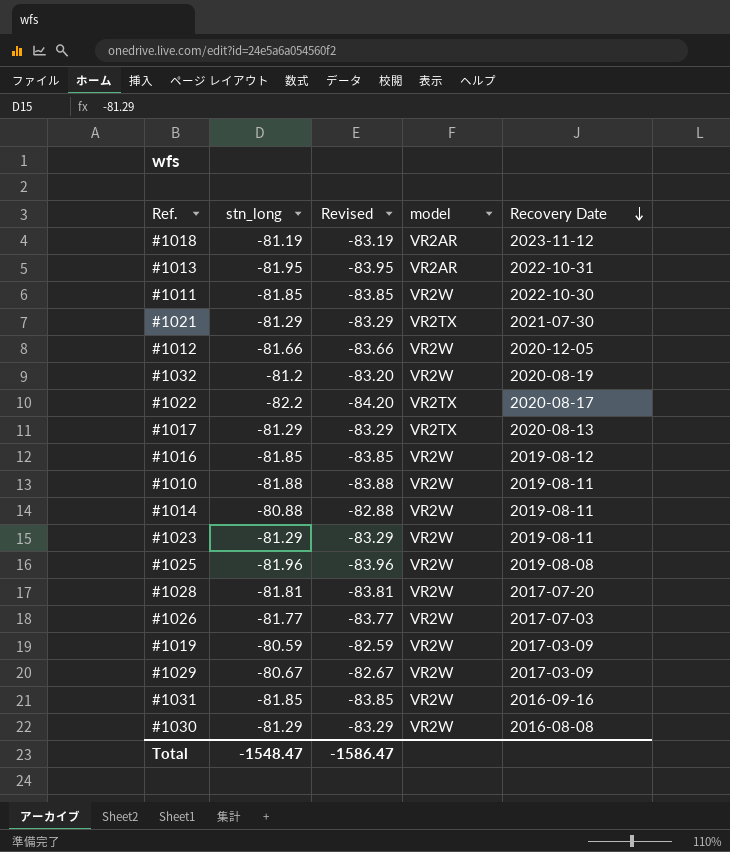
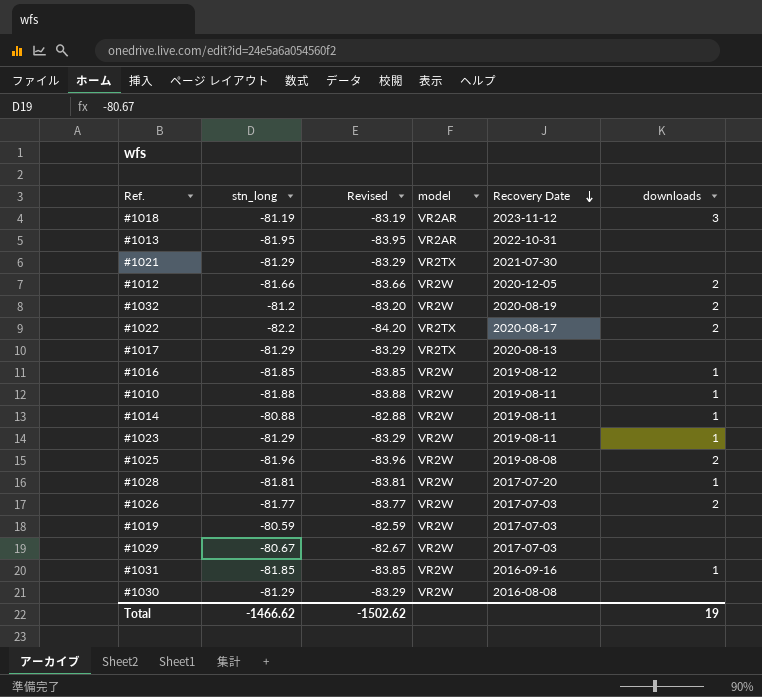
column downloads | position: none -> 6
row #1011: -81.85 | -83.85 | VR2W | 2022-10-30 -> none
#1019 | Recovery Date: 2017-03-09 -> 2017-07-03
#1029 | Recovery Date: 2017-03-09 -> 2017-07-03
Total | stn_long: -1548.47 -> -1466.62
Total | Revised: -1586.47 -> -1502.62

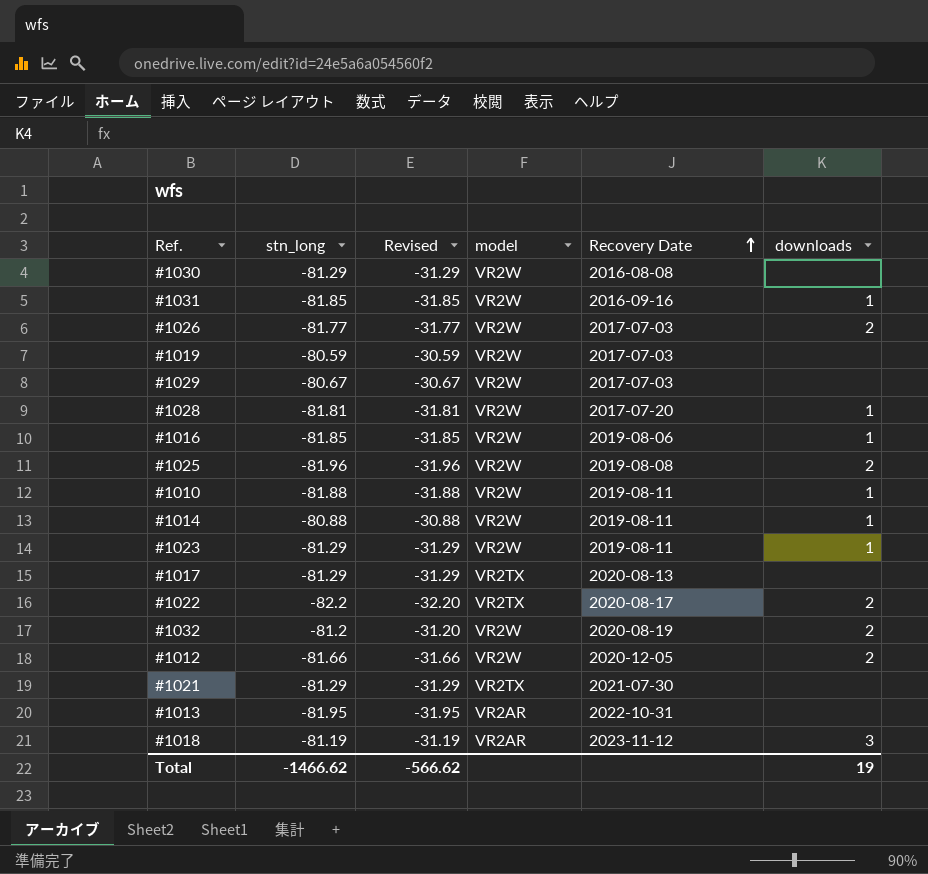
row order: Recovery Date descending -> Recovery Date ascending
column Revised | formula: [stn_long] - 2 -> [stn_long] + 50
#1016 | Recovery Date: 2019-08-12 -> 2019-08-06
Total | Revised: -1502.62 -> -566.62

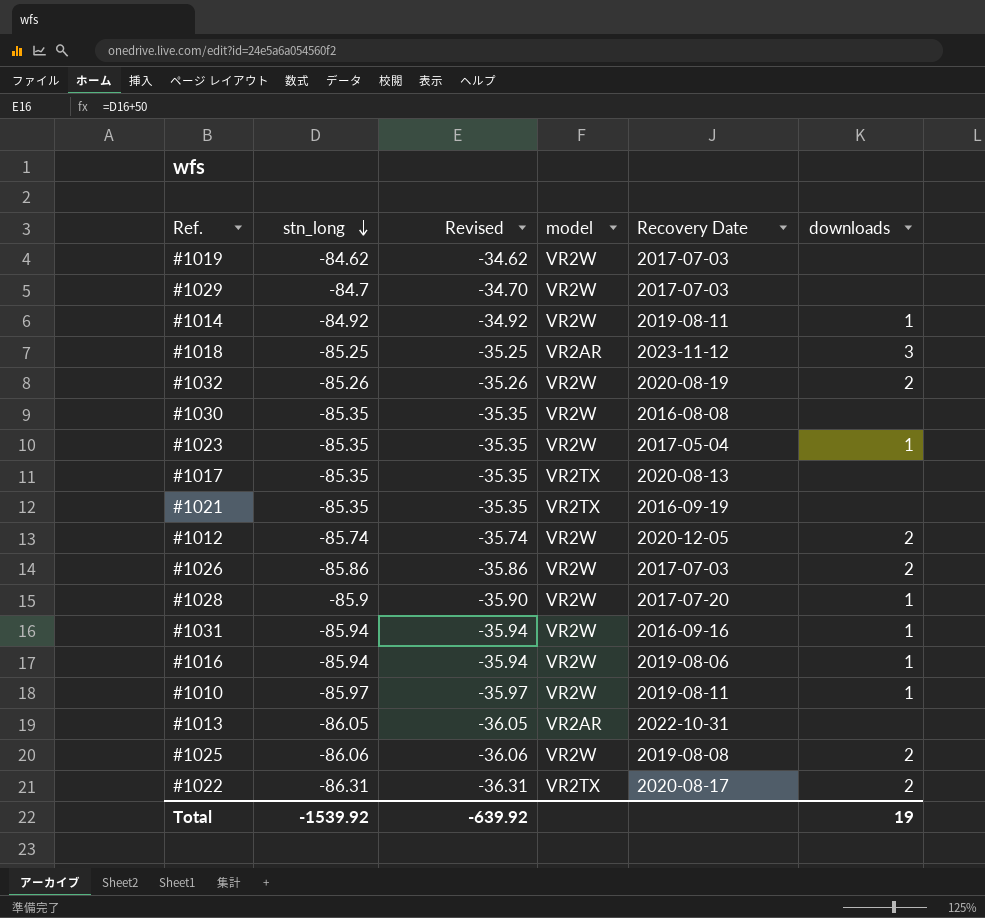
row order: Recovery Date ascending -> stn_long descending
#1019 | stn_long: -80.59 -> -84.62
#1019 | Revised: -30.59 -> -34.62
#1029 | stn_long: -80.67 -> -84.7
#1029 | Revised: -30.67 -> -34.70
#1014 | stn_long: -80.88 -> -84.92
#1014 | Revised: -30.88 -> -34.92
#1018 | stn_long: -81.19 -> -85.25
#1018 | Revised: -31.19 -> -35.25
#1032 | stn_long: -81.2 -> -85.26
#1032 | Revised: -31.20 -> -35.26
#1030 | stn_long: -81.29 -> -85.35
#1030 | Revised: -31.29 -> -35.35
#1023 | stn_long: -81.29 -> -85.35
#1023 | Revised: -31.29 -> -35.35
#1023 | Recovery Date: 2019-08-11 -> 2017-05-04
#1017 | stn_long: -81.29 -> -85.35
#1017 | Revised: -31.29 -> -35.35
#1021 | stn_long: -81.29 -> -85.35
#1021 | Revised: -31.29 -> -35.35
#1021 | Recovery Date: 2021-07-30 -> 2016-09-19
#1012 | stn_long: -81.66 -> -85.74
#1012 | Revised: -31.66 -> -35.74
#1026 | stn_long: -81.77 -> -85.86
#1026 | Revised: -31.77 -> -35.86
#1028 | stn_long: -81.81 -> -85.9
#1028 | Revised: -31.81 -> -35.90
#1031 | stn_long: -81.85 -> -85.94
#1031 | Revised: -31.85 -> -35.94
#1016 | stn_long: -81.85 -> -85.94
#1016 | Revised: -31.85 -> -35.94
#1010 | stn_long: -81.88 -> -85.97
#1010 | Revised: -31.88 -> -35.97
#1013 | stn_long: -81.95 -> -86.05
#1013 | Revised: -31.95 -> -36.05
#1025 | stn_long: -81.96 -> -86.06
#1025 | Revised: -31.96 -> -36.06
#1022 | stn_long: -82.2 -> -86.31
#1022 | Revised: -32.20 -> -36.31
Total | stn_long: -1466.62 -> -1539.92
Total | Revised: -566.62 -> -639.92

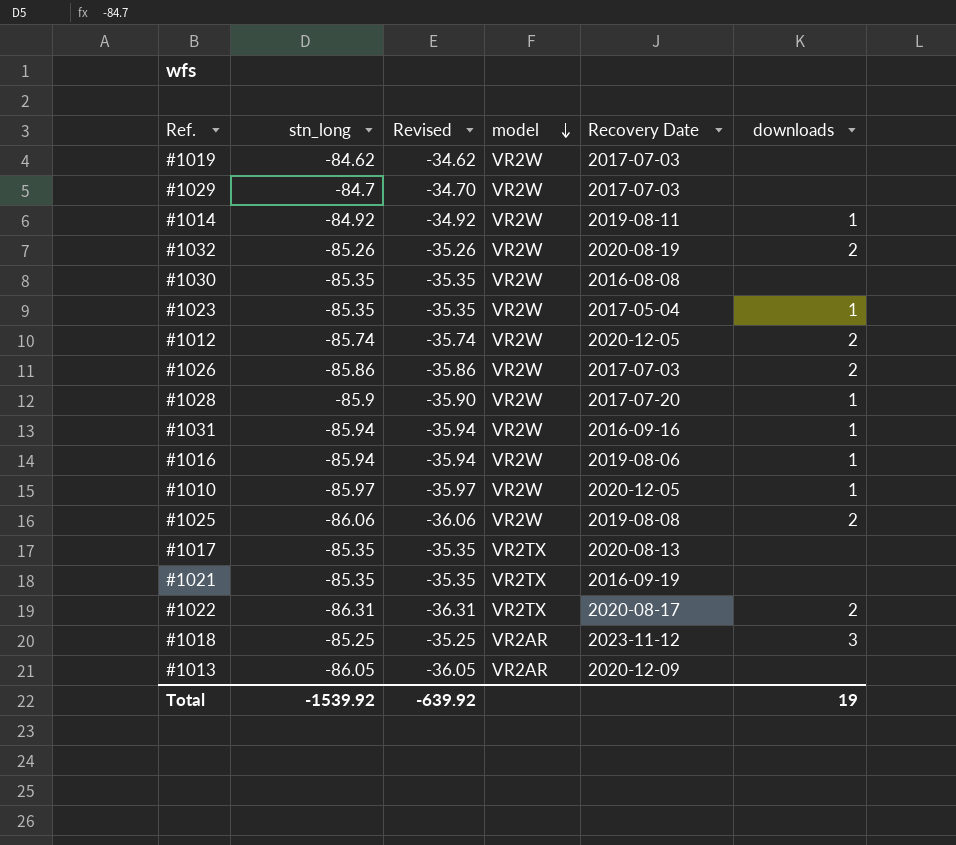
row order: stn_long descending -> model descending
#1010 | Recovery Date: 2019-08-11 -> 2020-12-05
#1013 | Recovery Date: 2022-10-31 -> 2020-12-09

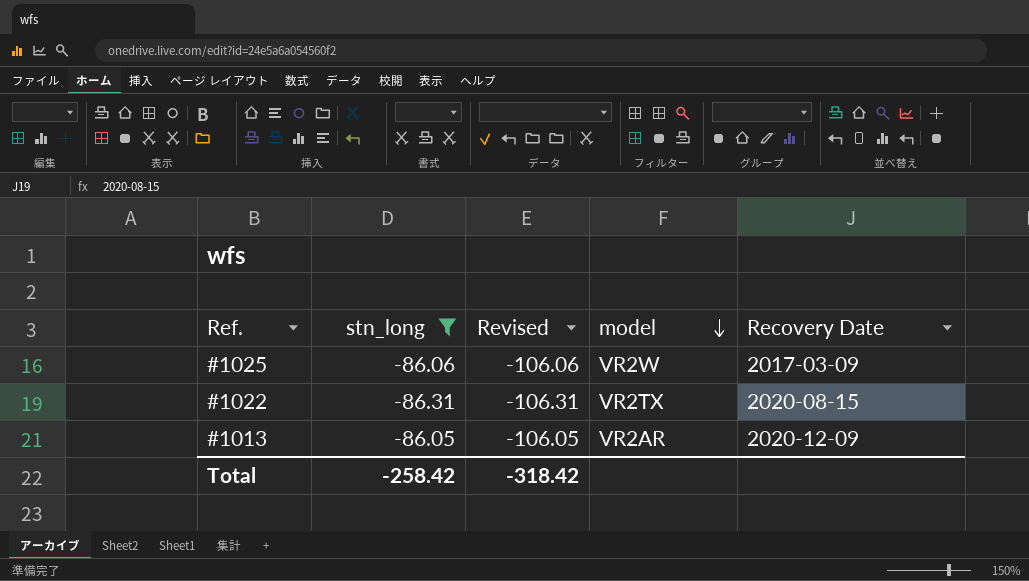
filter: none -> stn_long <= -86.05
column downloads | position: 6 -> none
column Revised | formula: [stn_long] + 50 -> [stn_long] - 20
#1025 | Recovery Date: 2019-08-08 -> 2017-03-09
#1022 | Recovery Date: 2020-08-17 -> 2020-08-15
Total | stn_long: -1539.92 -> -258.42
Total | Revised: -639.92 -> -318.42

